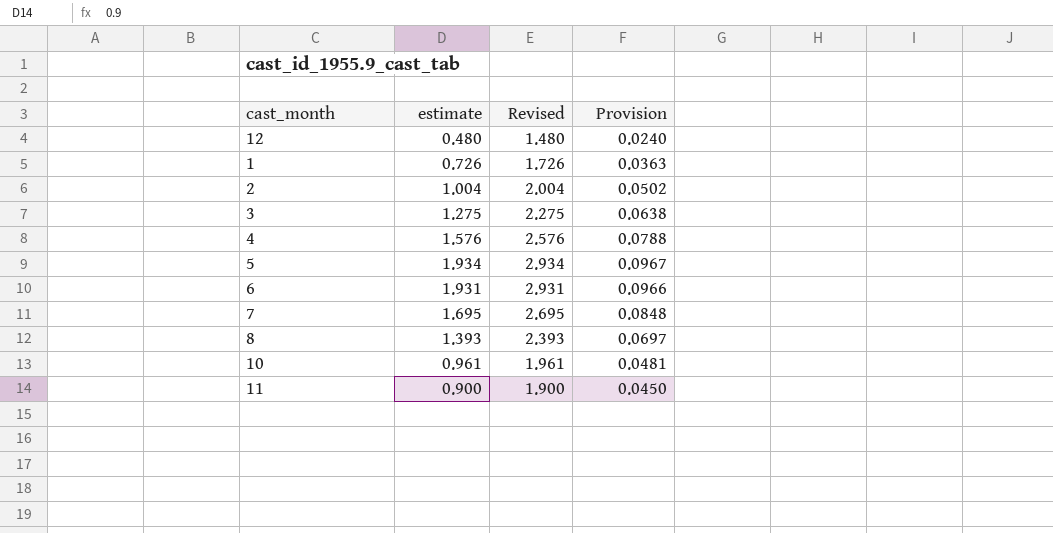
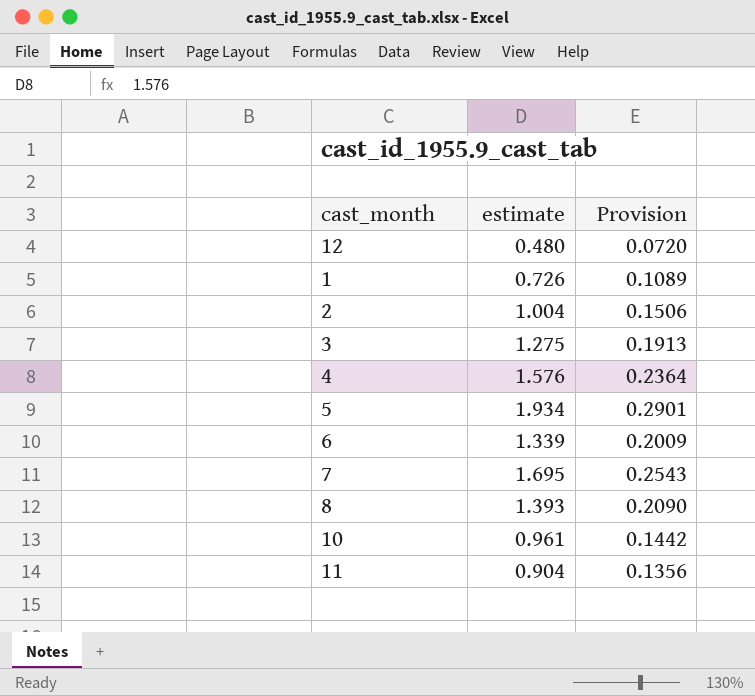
column Revised | formula: [estimate] + 1 -> none
column Provision | formula: [estimate] * 0.05 -> [estimate] * 0.15
6 | estimate: 1.931 -> 1.339
11 | estimate: 0.900 -> 0.904

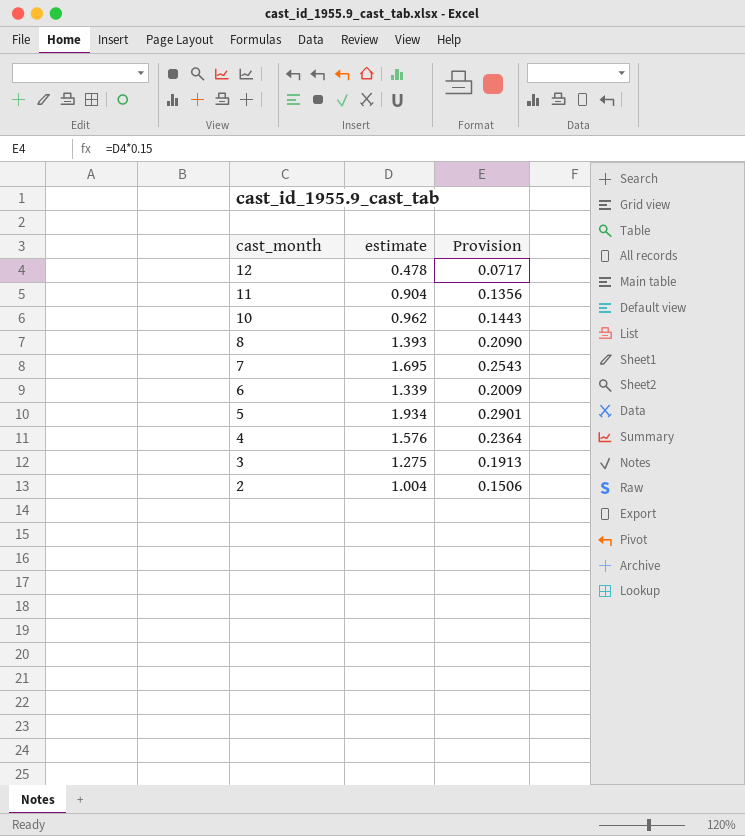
row order: none -> cast_month descending
row 1: 0.726 | 0.1089 -> none
12 | estimate: 0.480 -> 0.478
12 | Provision: 0.0720 -> 0.0717
10 | estimate: 0.961 -> 0.962
10 | Provision: 0.1442 -> 0.1443

